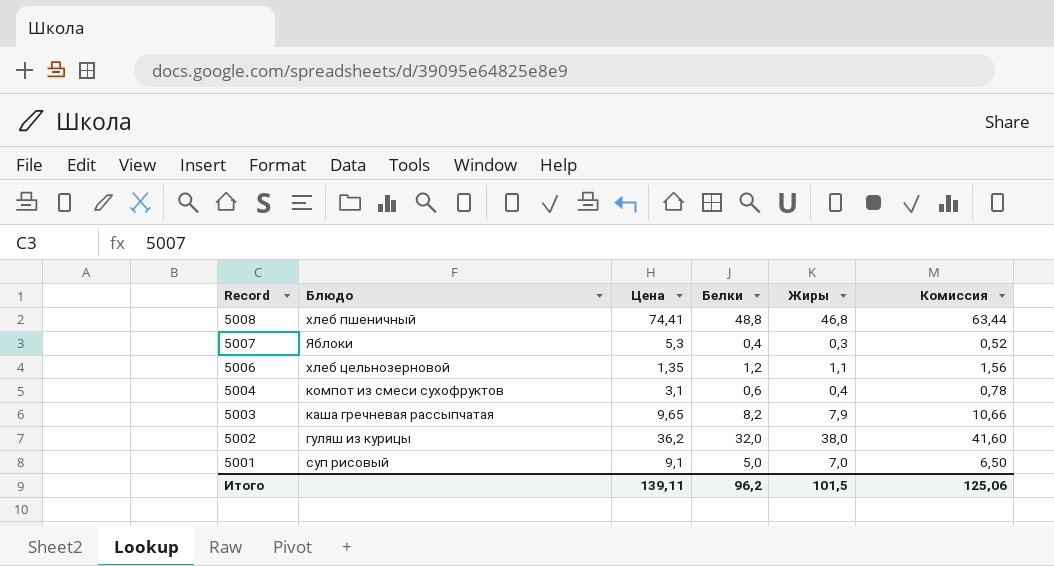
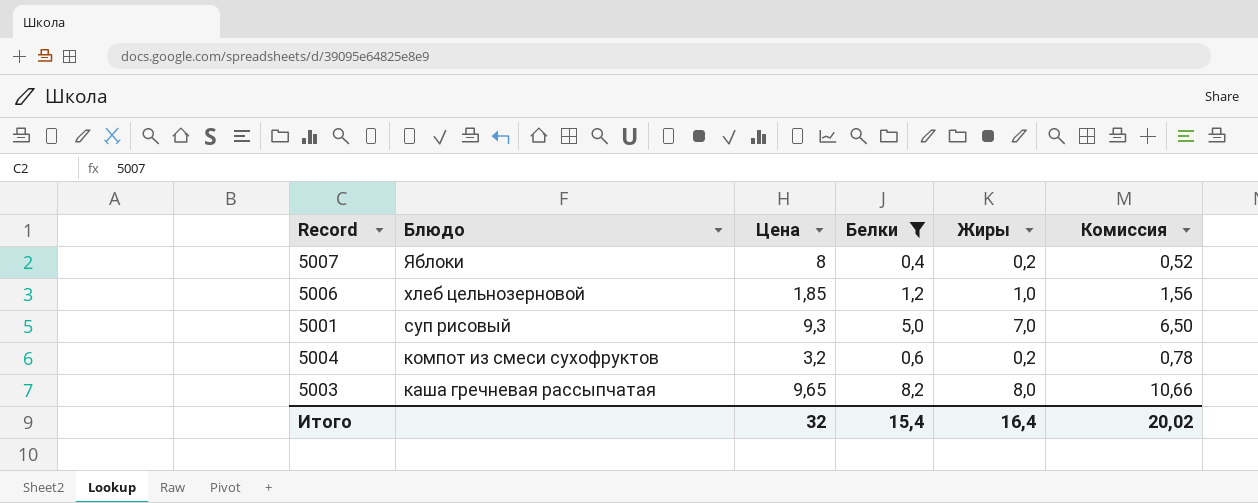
filter: none -> Белки <= 8,2
row order: Record descending -> Блюдо descending
5007 | Цена: 5,3 -> 8
5007 | Жиры: 0,3 -> 0,2
5006 | Цена: 1,35 -> 1,85
5006 | Жиры: 1,1 -> 1,0
5001 | Цена: 9,1 -> 9,3
5004 | Цена: 3,1 -> 3,2
5004 | Жиры: 0,4 -> 0,2
5003 | Жиры: 7,9 -> 8,0
Итого | Цена: 139,11 -> 32
Итого | Белки: 96,2 -> 15,4
Итого | Жиры: 101,5 -> 16,4
Итого | Комиссия: 125,06 -> 20,02

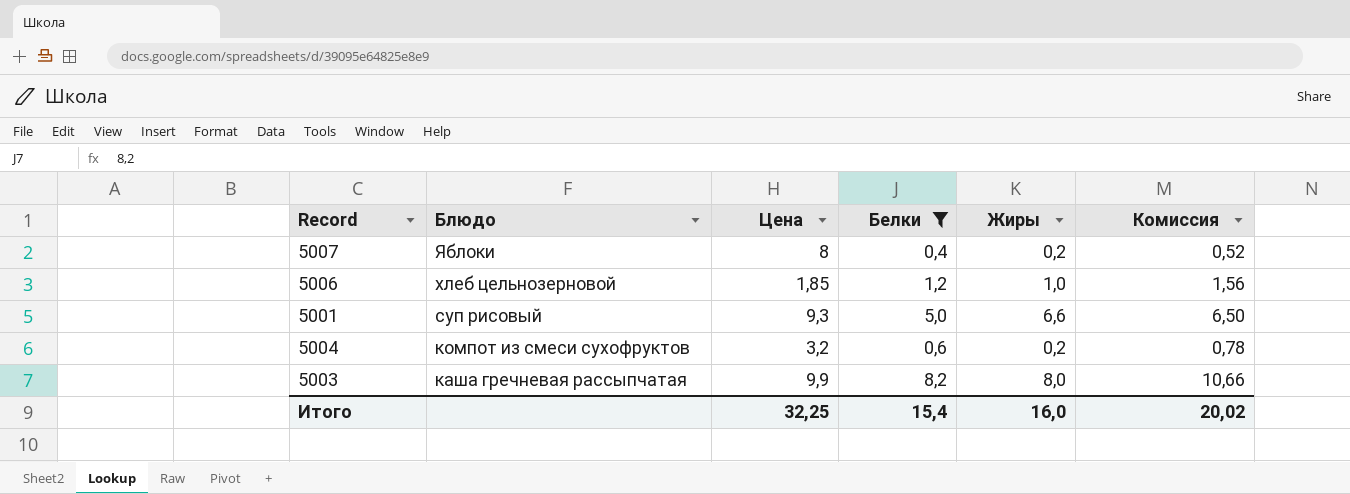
5001 | Жиры: 7,0 -> 6,6
5003 | Цена: 9,65 -> 9,9
Итого | Цена: 32 -> 32,25
Итого | Жиры: 16,4 -> 16,0

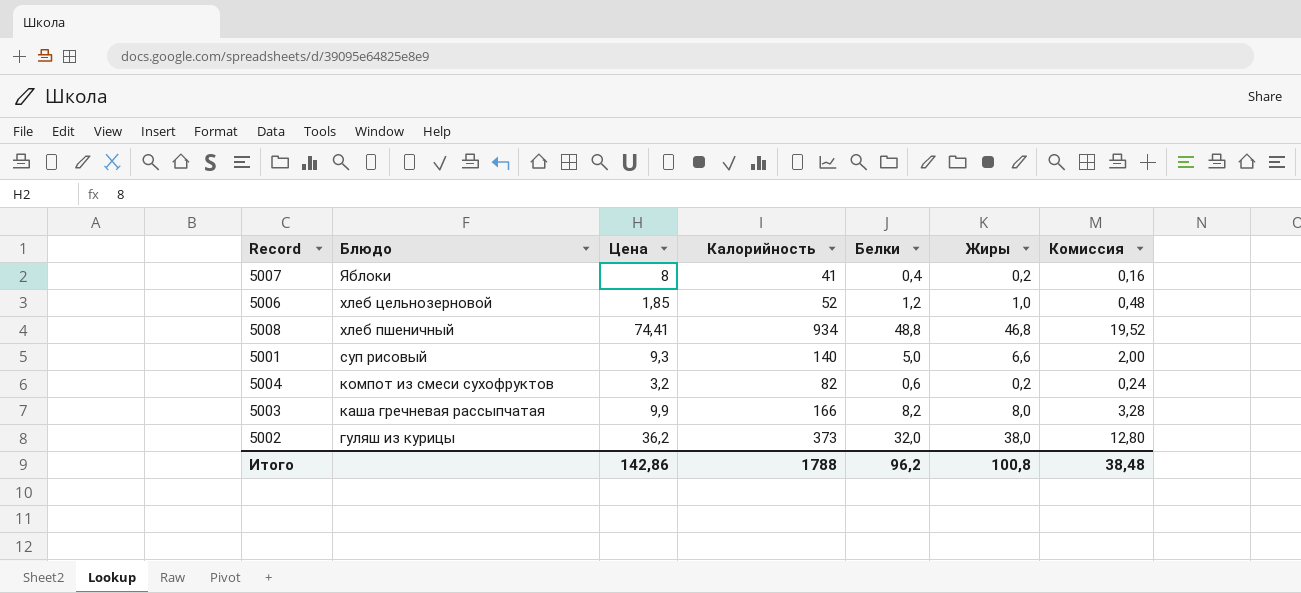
filter: Белки <= 8,2 -> none
column Калорийность | position: none -> 4
column Комиссия | formula: [Белки] * 1,3 -> [Белки] * 0,4
Итого | Цена: 32,25 -> 142,86
Итого | Белки: 15,4 -> 96,2
Итого | Жиры: 16,0 -> 100,8
Итого | Комиссия: 20,02 -> 38,48

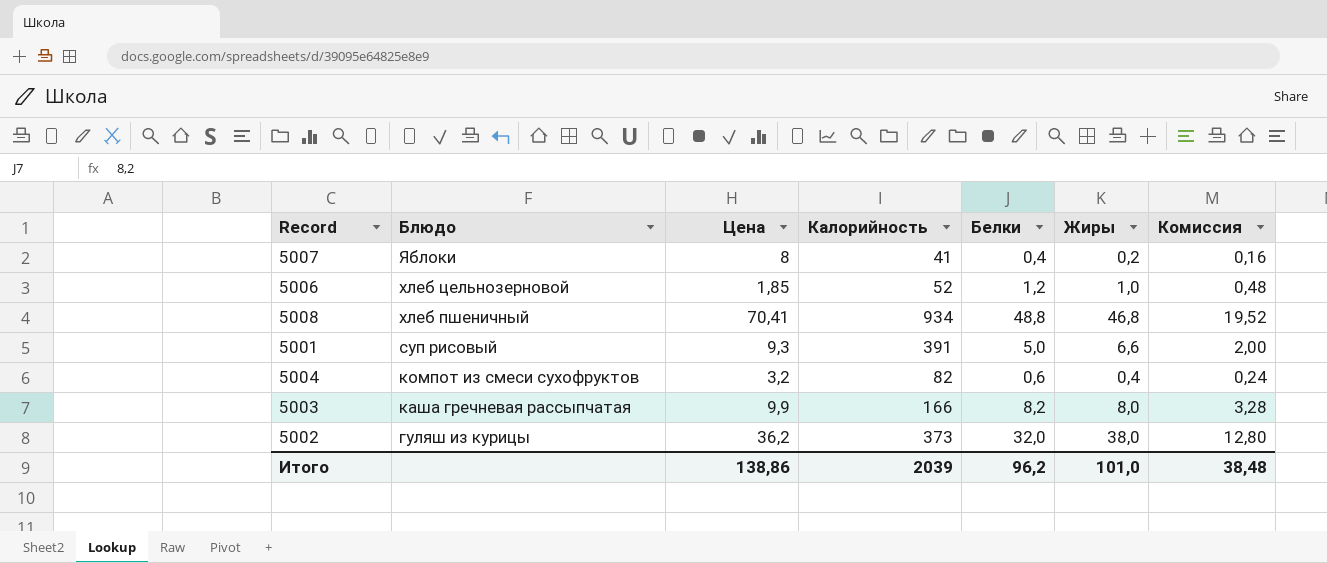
5008 | Цена: 74,41 -> 70,41
5001 | Калорийность: 140 -> 391
5004 | Жиры: 0,2 -> 0,4
Итого | Цена: 142,86 -> 138,86
Итого | Калорийность: 1788 -> 2039
Итого | Жиры: 100,8 -> 101,0

